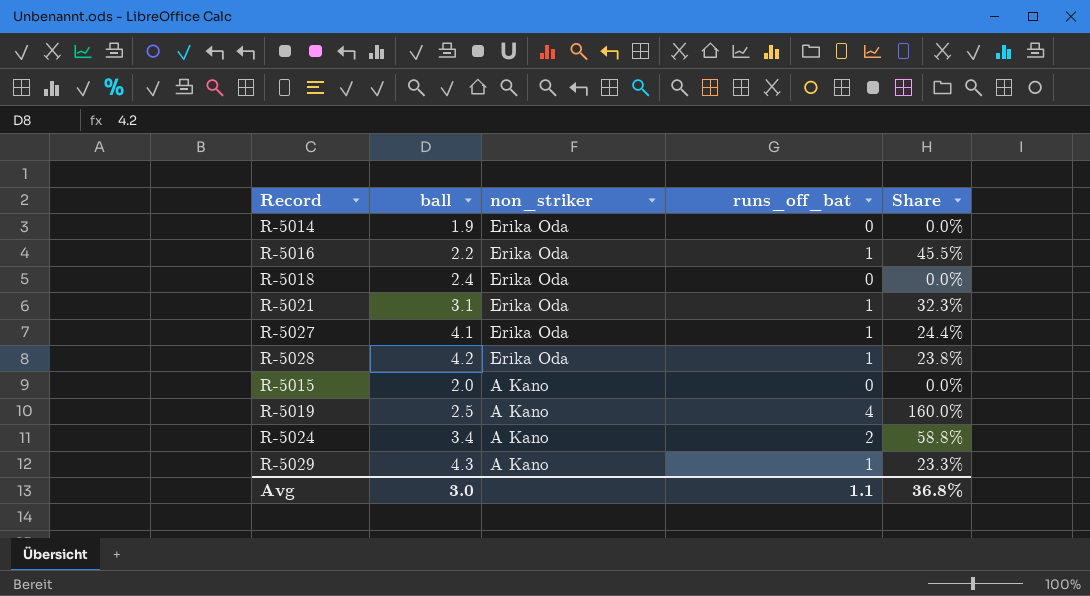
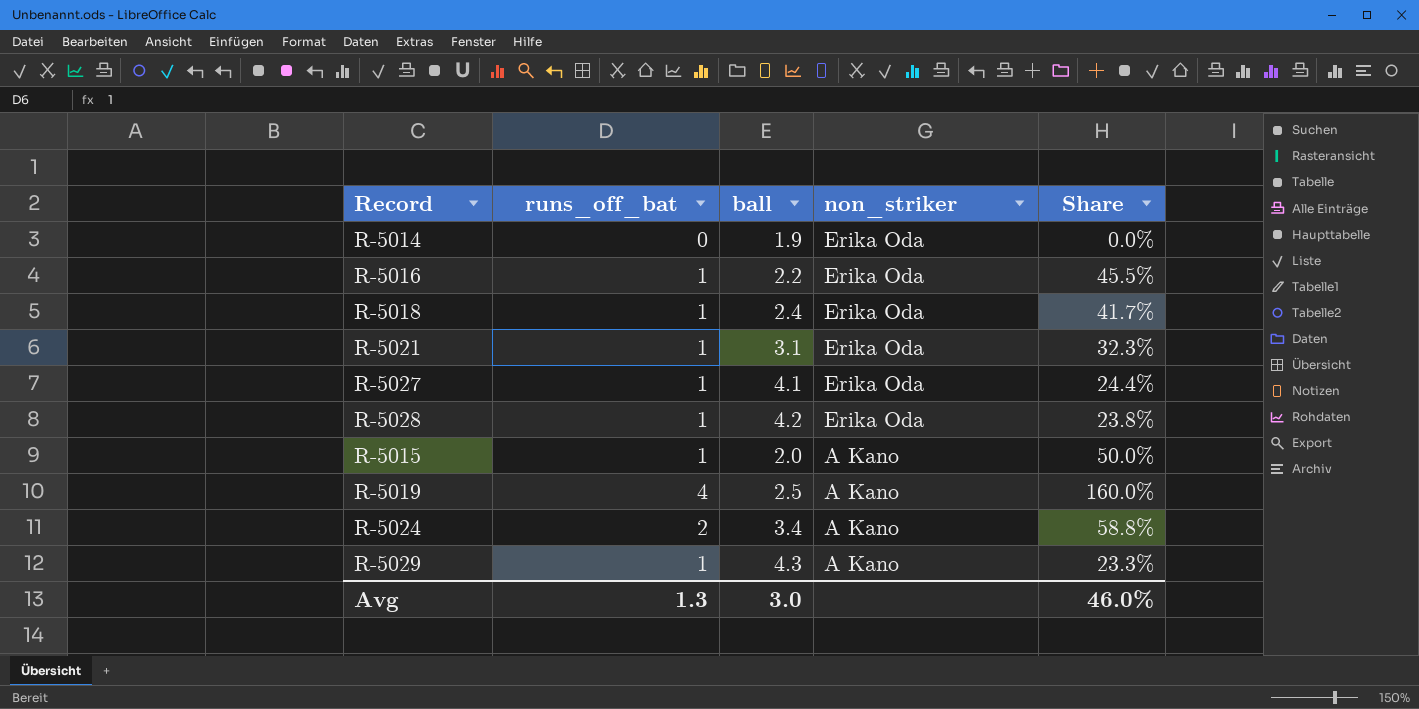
column runs_off_bat | position: 4 -> 2
R-5018 | runs_off_bat: 0 -> 1
R-5018 | Share: 0.0% -> 41.7%
R-5015 | runs_off_bat: 0 -> 1
R-5015 | Share: 0.0% -> 50.0%
Avg | runs_off_bat: 1.1 -> 1.3
Avg | Share: 36.8% -> 46.0%

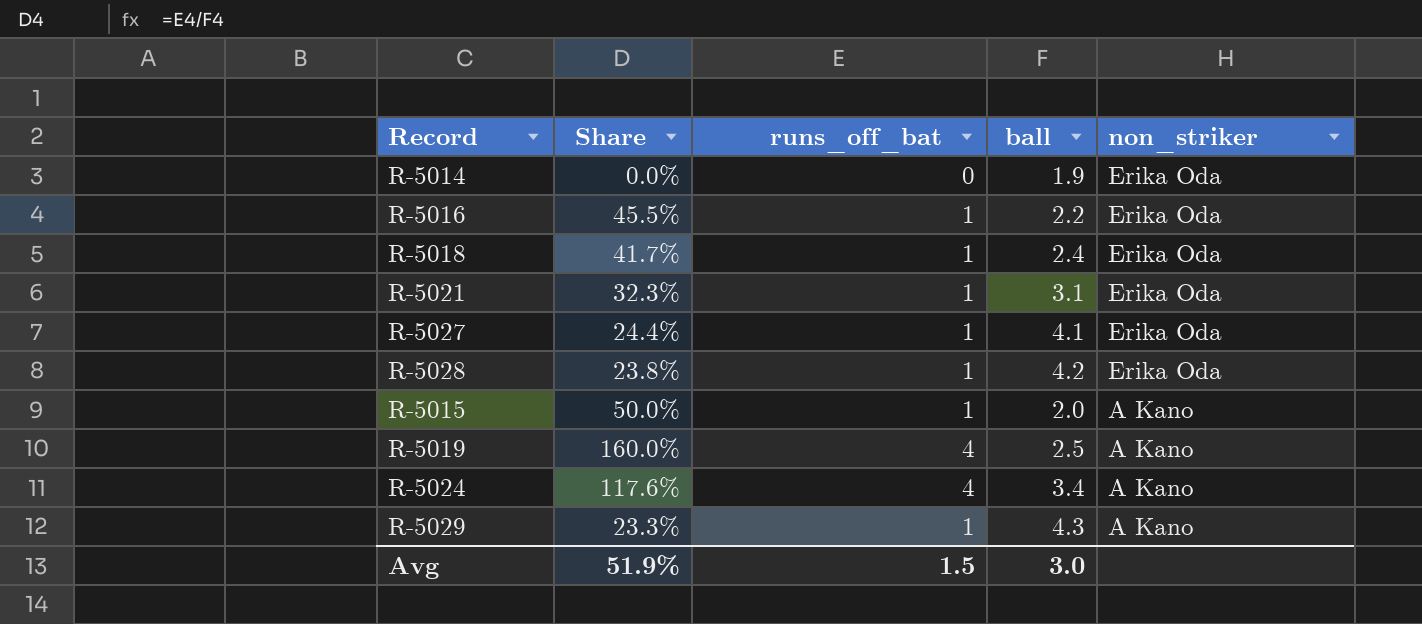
column Share | position: 5 -> 2
R-5024 | Share: 58.8% -> 117.6%
R-5024 | runs_off_bat: 2 -> 4
Avg | Share: 46.0% -> 51.9%
Avg | runs_off_bat: 1.3 -> 1.5

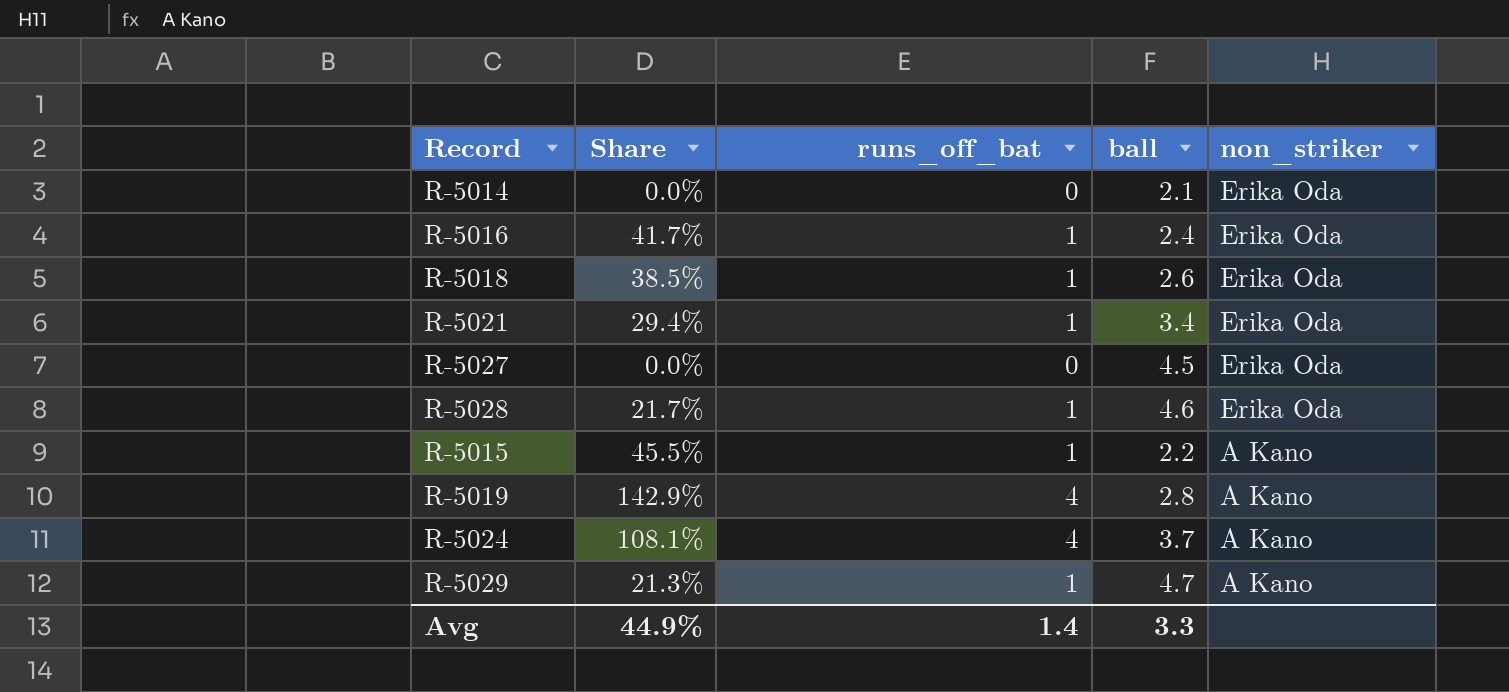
R-5014 | ball: 1.9 -> 2.1
R-5016 | Share: 45.5% -> 41.7%
R-5016 | ball: 2.2 -> 2.4
R-5018 | Share: 41.7% -> 38.5%
R-5018 | ball: 2.4 -> 2.6
R-5021 | Share: 32.3% -> 29.4%
R-5021 | ball: 3.1 -> 3.4
R-5027 | Share: 24.4% -> 0.0%
R-5027 | runs_off_bat: 1 -> 0
R-5027 | ball: 4.1 -> 4.5
R-5028 | Share: 23.8% -> 21.7%
R-5028 | ball: 4.2 -> 4.6
R-5015 | Share: 50.0% -> 45.5%
R-5015 | ball: 2.0 -> 2.2
R-5019 | Share: 160.0% -> 142.9%
R-5019 | ball: 2.5 -> 2.8
R-5024 | Share: 117.6% -> 108.1%
R-5024 | ball: 3.4 -> 3.7
R-5029 | Share: 23.3% -> 21.3%
R-5029 | ball: 4.3 -> 4.7
Avg | Share: 51.9% -> 44.9%
Avg | runs_off_bat: 1.5 -> 1.4
Avg | ball: 3.0 -> 3.3

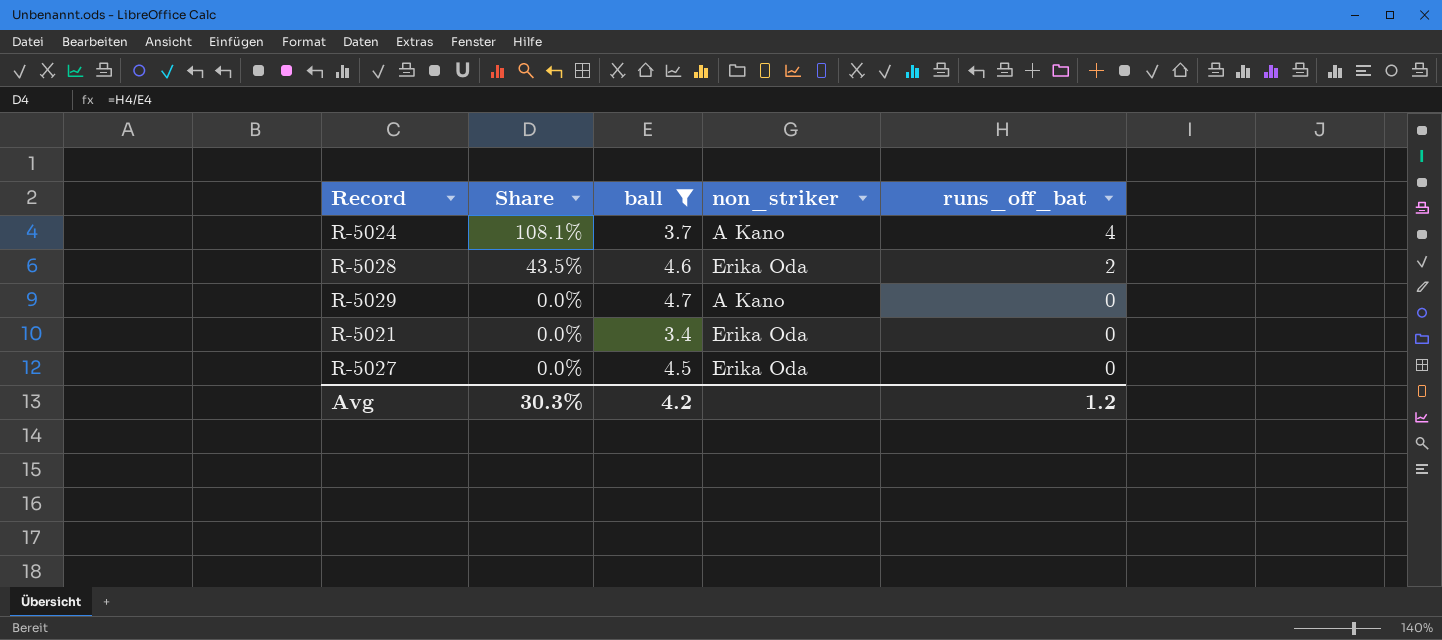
filter: none -> ball >= 3.4
row order: non_striker descending -> Share descending
column runs_off_bat | position: 3 -> 5
R-5028 | Share: 21.7% -> 43.5%
R-5028 | runs_off_bat: 1 -> 2
R-5029 | Share: 21.3% -> 0.0%
R-5029 | runs_off_bat: 1 -> 0
R-5021 | Share: 29.4% -> 0.0%
R-5021 | runs_off_bat: 1 -> 0
Avg | Share: 44.9% -> 30.3%
Avg | ball: 3.3 -> 4.2
Avg | runs_off_bat: 1.4 -> 1.2

